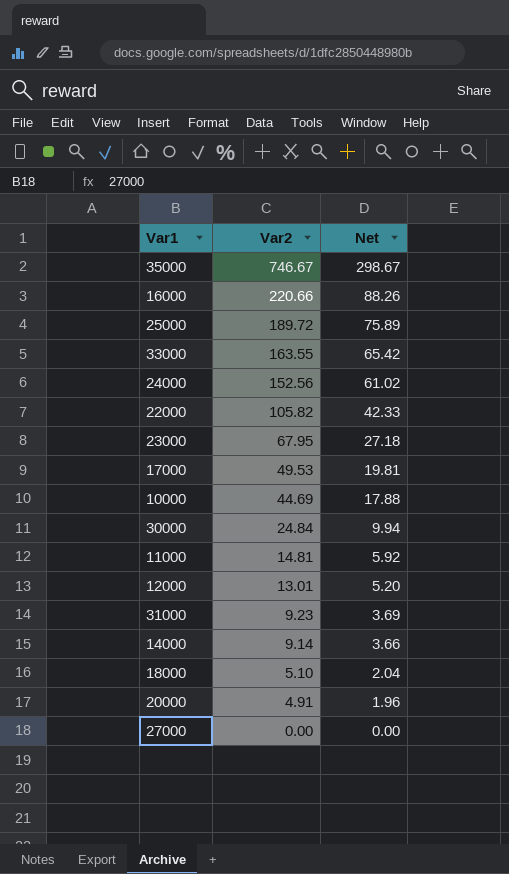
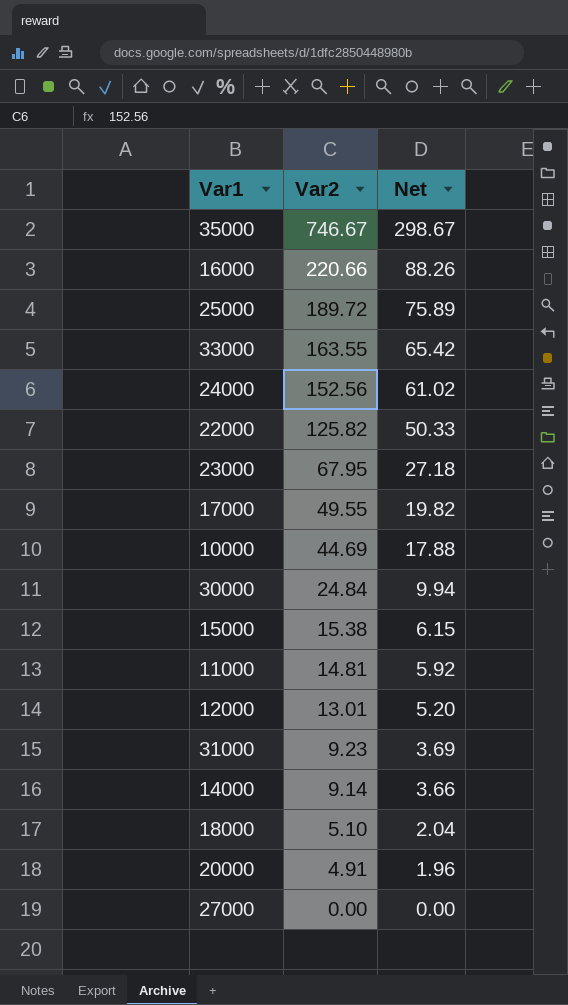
22000 | Var2: 105.82 -> 125.82
22000 | Net: 42.33 -> 50.33
17000 | Var2: 49.53 -> 49.55
17000 | Net: 19.81 -> 19.82
row 15000: none -> 15.38 | 6.15

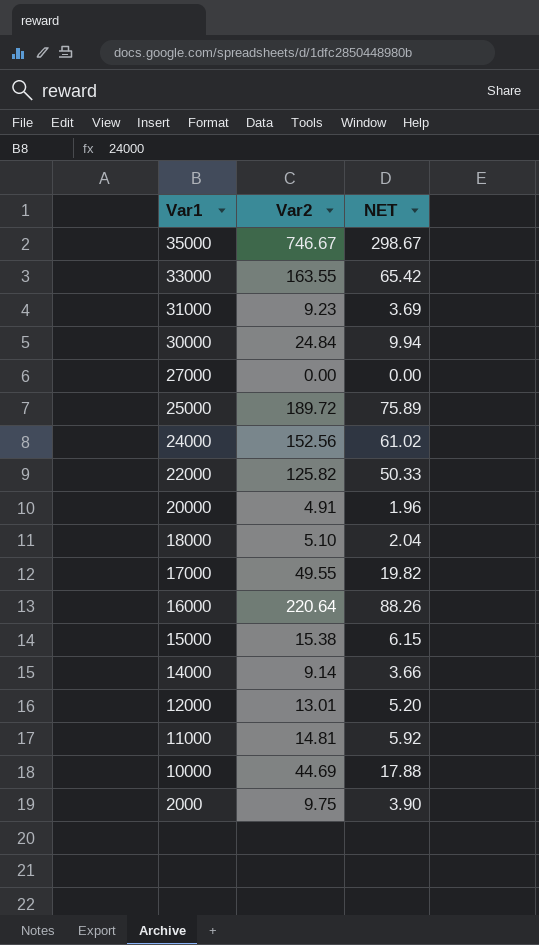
row order: Var2 descending -> Var1 descending
column name: Net -> NET
row 23000: 67.95 | 27.18 -> none
16000 | Var2: 220.66 -> 220.64
row 2000: none -> 9.75 | 3.90

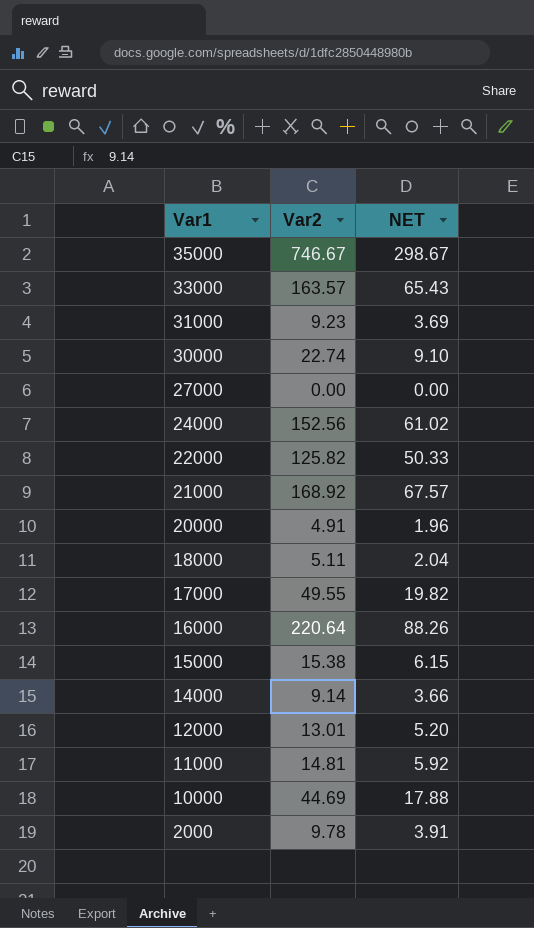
row 25000: 189.72 | 75.89 -> none
33000 | Var2: 163.55 -> 163.57
33000 | NET: 65.42 -> 65.43
30000 | Var2: 24.84 -> 22.74
30000 | NET: 9.94 -> 9.10
row 21000: none -> 168.92 | 67.57
18000 | Var2: 5.10 -> 5.11
2000 | Var2: 9.75 -> 9.78
2000 | NET: 3.90 -> 3.91

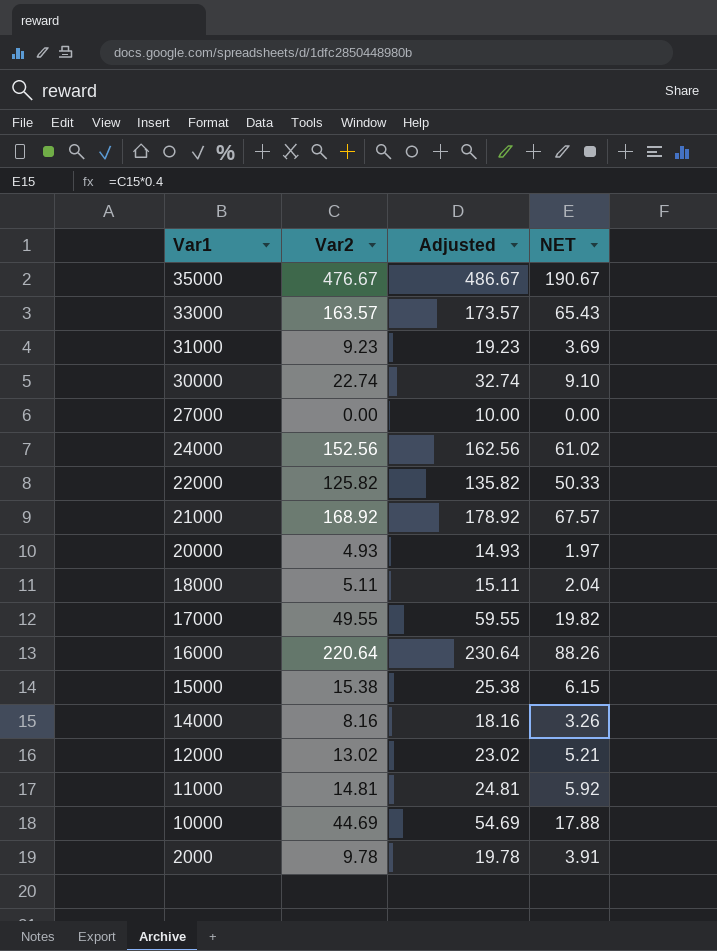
column Adjusted | formula: none -> [Var2] + 10
35000 | Var2: 746.67 -> 476.67
35000 | NET: 298.67 -> 190.67
20000 | Var2: 4.91 -> 4.93
20000 | NET: 1.96 -> 1.97
14000 | Var2: 9.14 -> 8.16
14000 | NET: 3.66 -> 3.26
12000 | Var2: 13.01 -> 13.02
12000 | NET: 5.20 -> 5.21

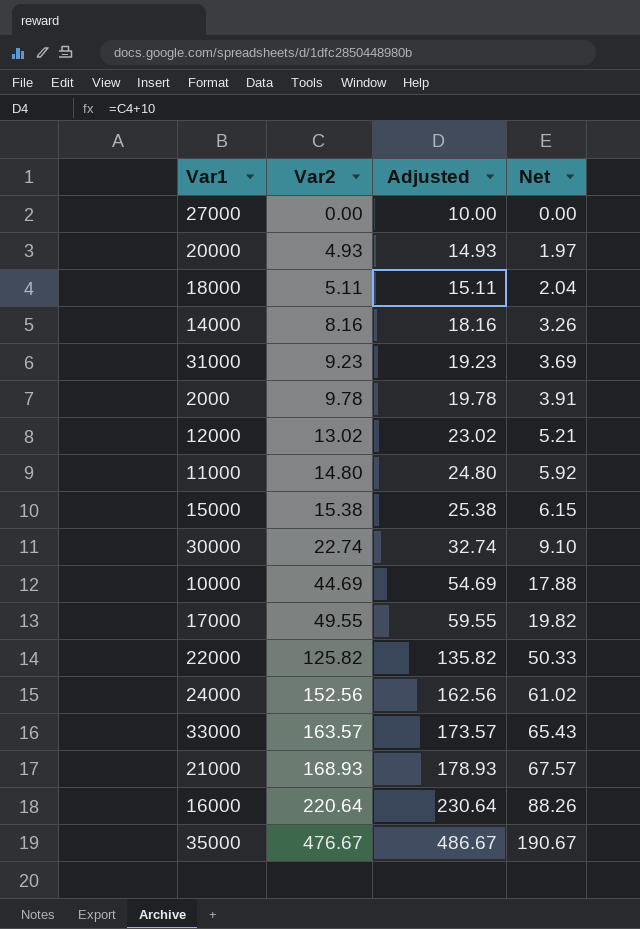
row order: Var1 descending -> Var2 ascending
column name: NET -> Net
11000 | Var2: 14.81 -> 14.80
11000 | Adjusted: 24.81 -> 24.80
21000 | Var2: 168.92 -> 168.93
21000 | Adjusted: 178.92 -> 178.93

